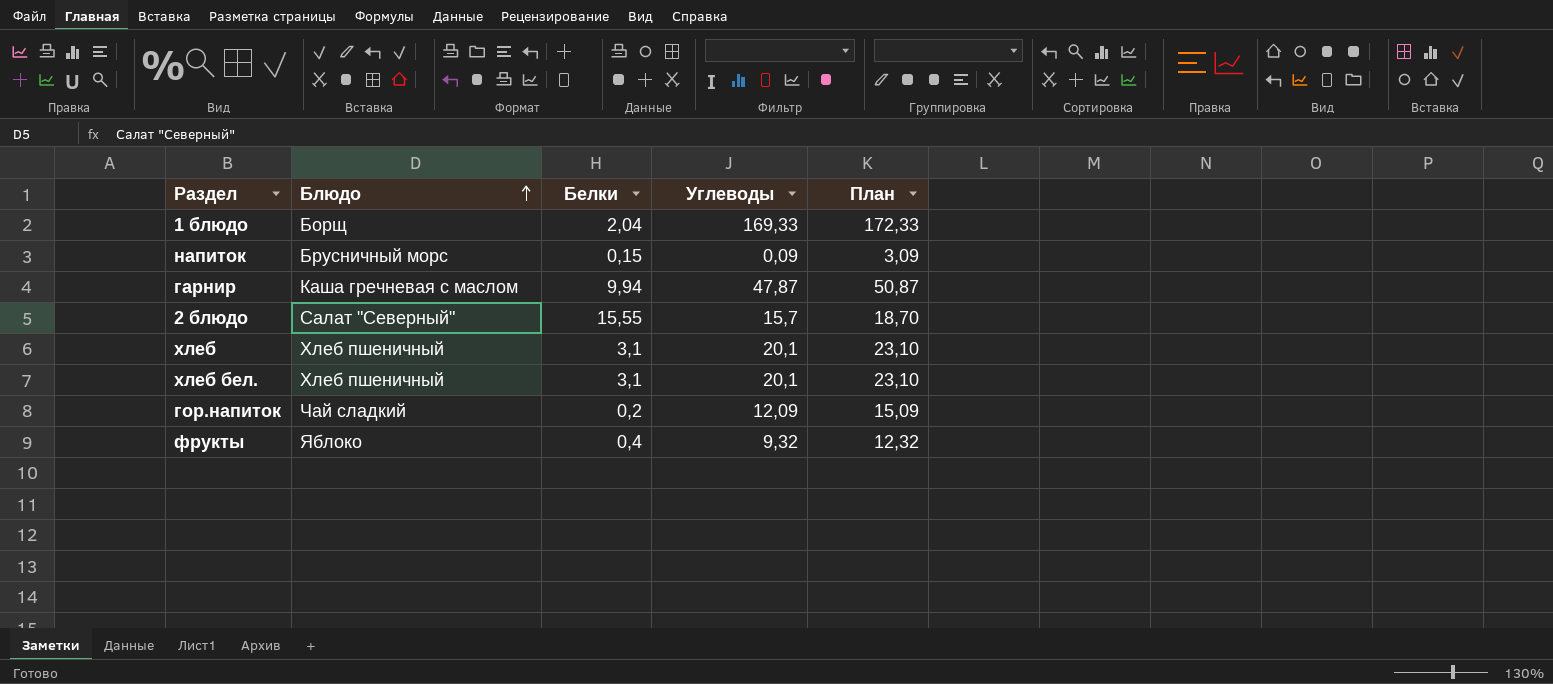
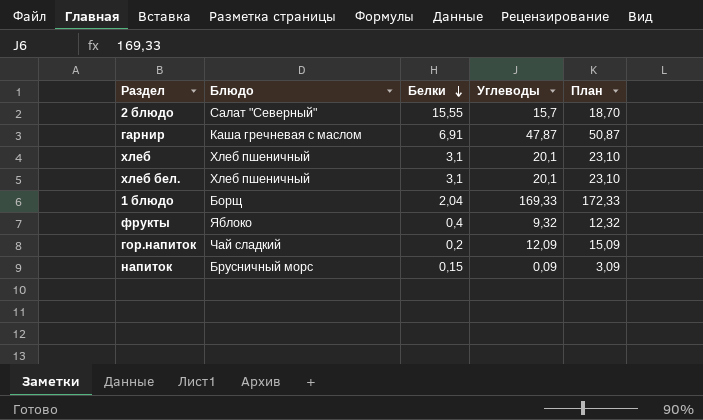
row order: Блюдо ascending -> Белки descending
гарнир | Белки: 9,94 -> 6,91

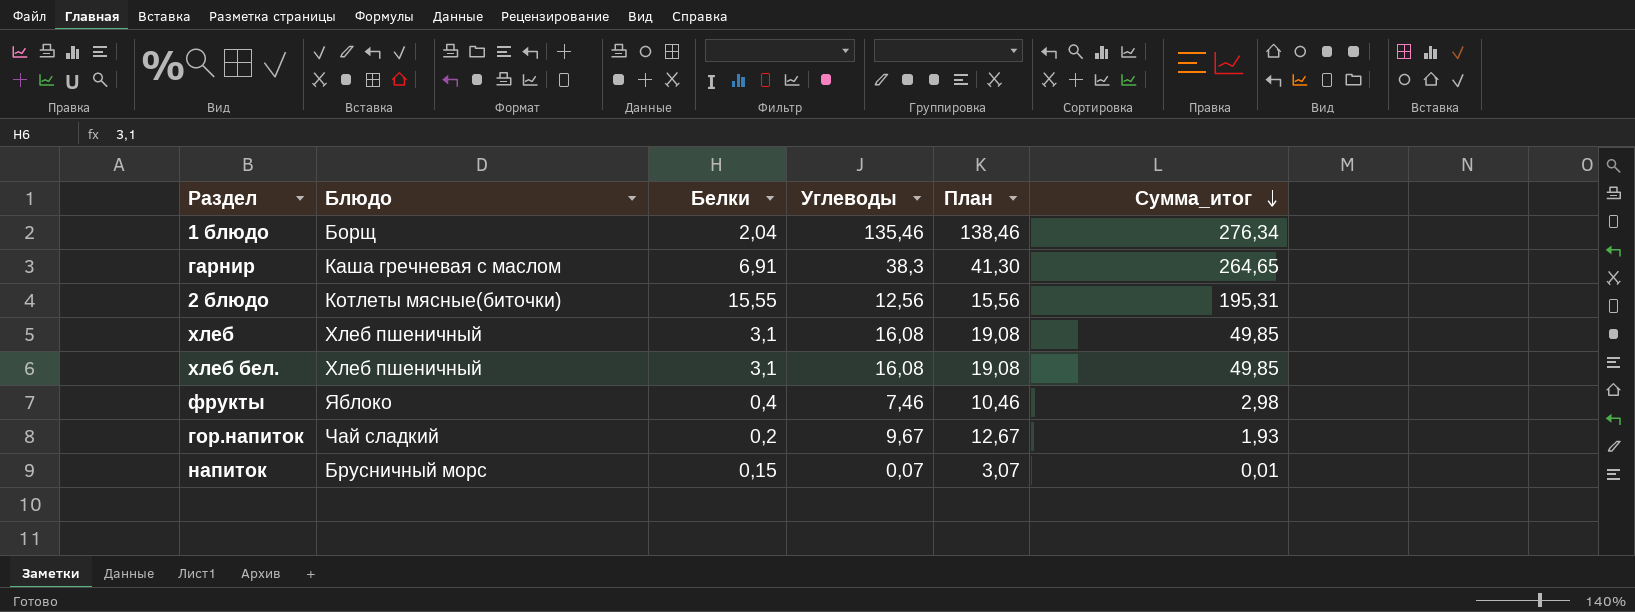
row order: Белки descending -> Сумма_итог descending
column Сумма_итог | formula: none -> [Белки] * [Углеводы]
1 блюдо | Углеводы: 169,33 -> 135,46
1 блюдо | План: 172,33 -> 138,46
гарнир | Углеводы: 47,87 -> 38,3
гарнир | План: 50,87 -> 41,30
2 блюдо | Блюдо: Салат "Северный" -> Котлеты мясные(биточки)
2 блюдо | Углеводы: 15,7 -> 12,56
2 блюдо | План: 18,70 -> 15,56
хлеб | Углеводы: 20,1 -> 16,08
хлеб | План: 23,10 -> 19,08
хлеб бел. | Углеводы: 20,1 -> 16,08
хлеб бел. | План: 23,10 -> 19,08
фрукты | Углеводы: 9,32 -> 7,46
фрукты | План: 12,32 -> 10,46
гор.напиток | Углеводы: 12,09 -> 9,67
гор.напиток | План: 15,09 -> 12,67
напиток | Углеводы: 0,09 -> 0,07
напиток | План: 3,09 -> 3,07

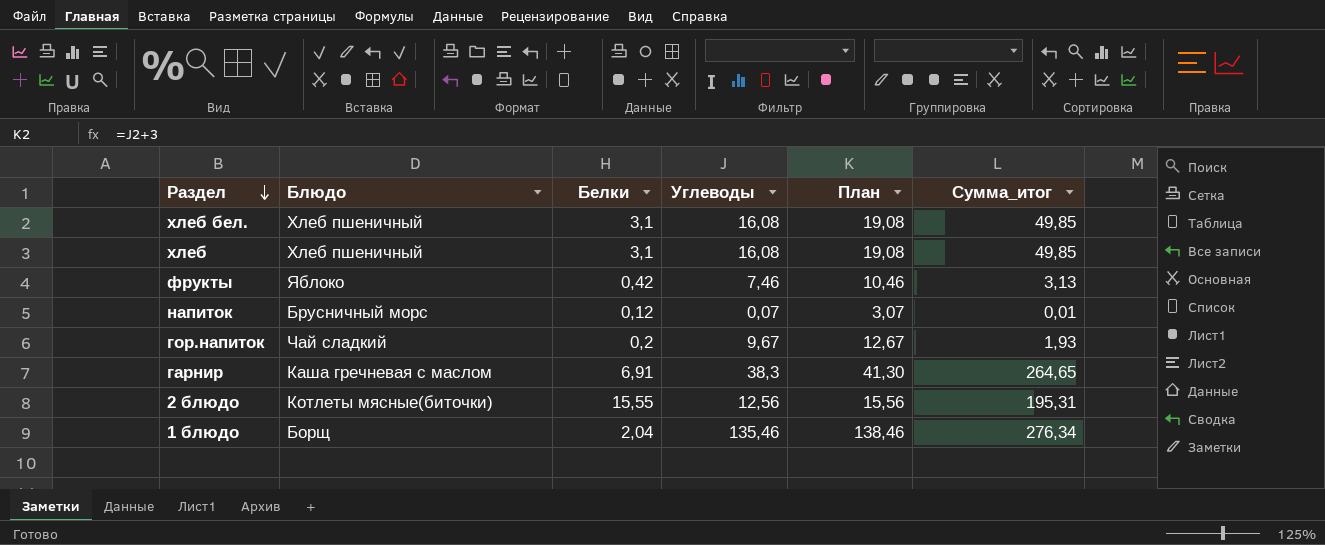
row order: Сумма_итог descending -> Раздел descending
фрукты | Белки: 0,4 -> 0,42
фрукты | Сумма_итог: 2,98 -> 3,13
напиток | Белки: 0,15 -> 0,12

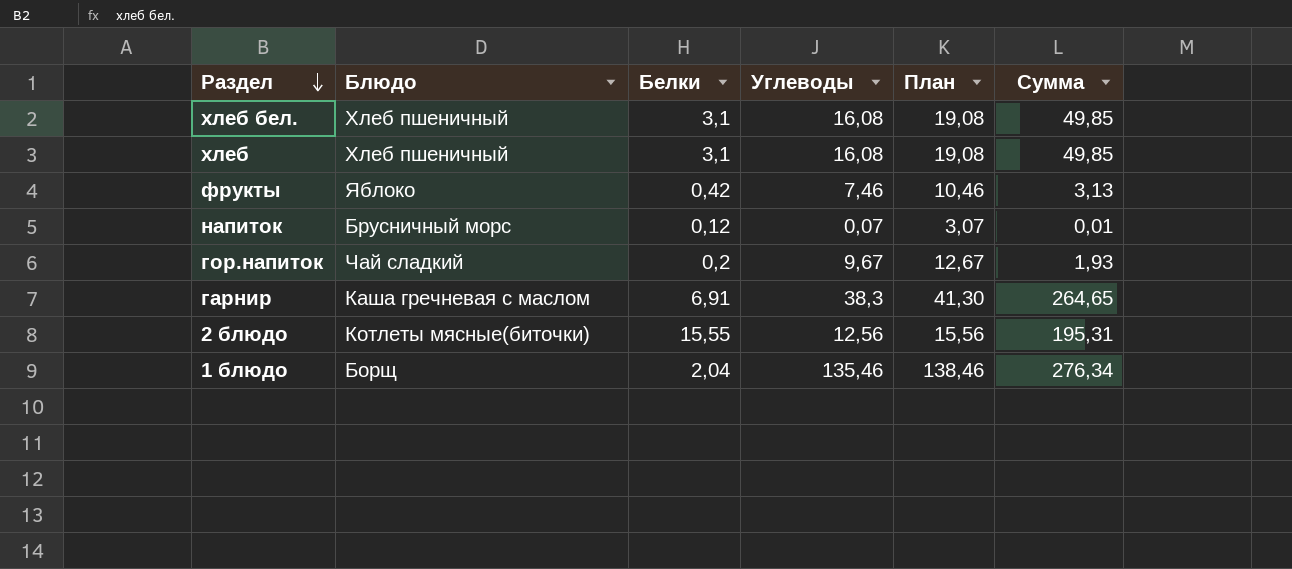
column name: Сумма_итог -> Сумма

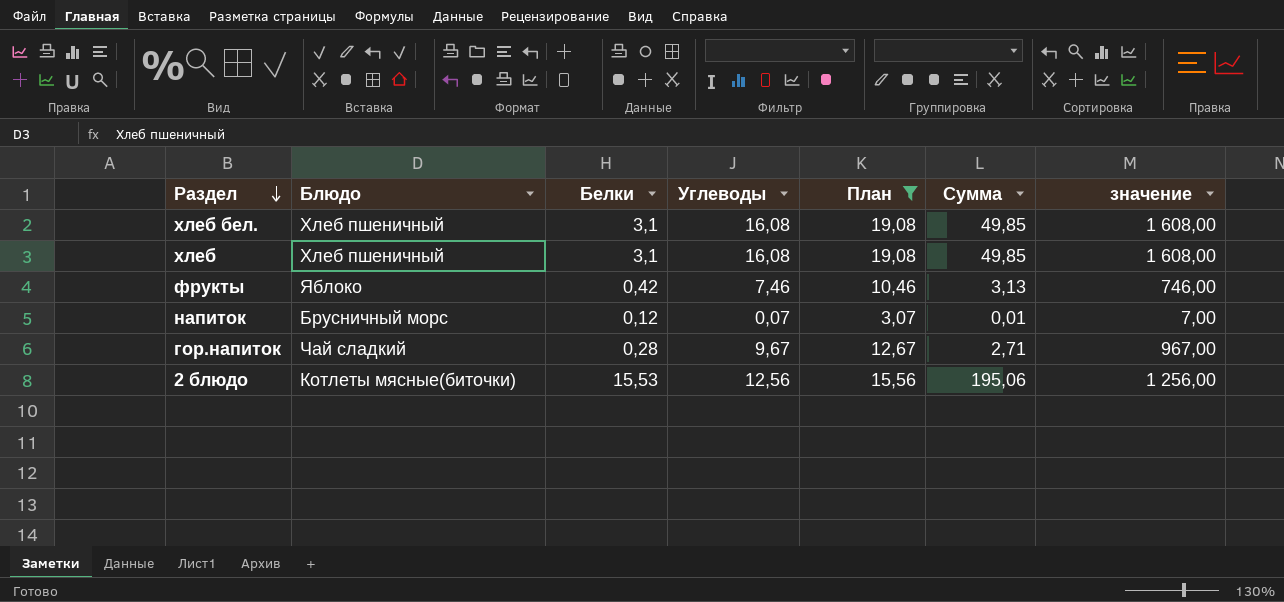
filter: none -> План <= 19,08
column значение | formula: none -> [Углеводы] * 100
гор.напиток | Белки: 0,2 -> 0,28
гор.напиток | Сумма: 1,93 -> 2,71
2 блюдо | Белки: 15,55 -> 15,53
2 блюдо | Сумма: 195,31 -> 195,06

